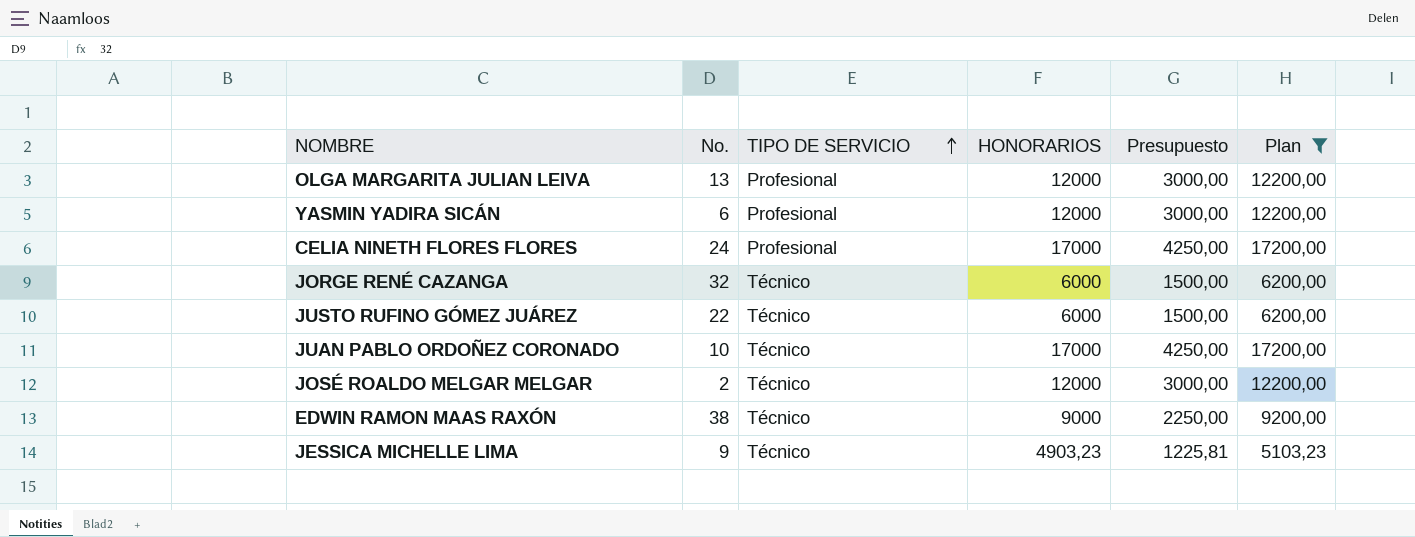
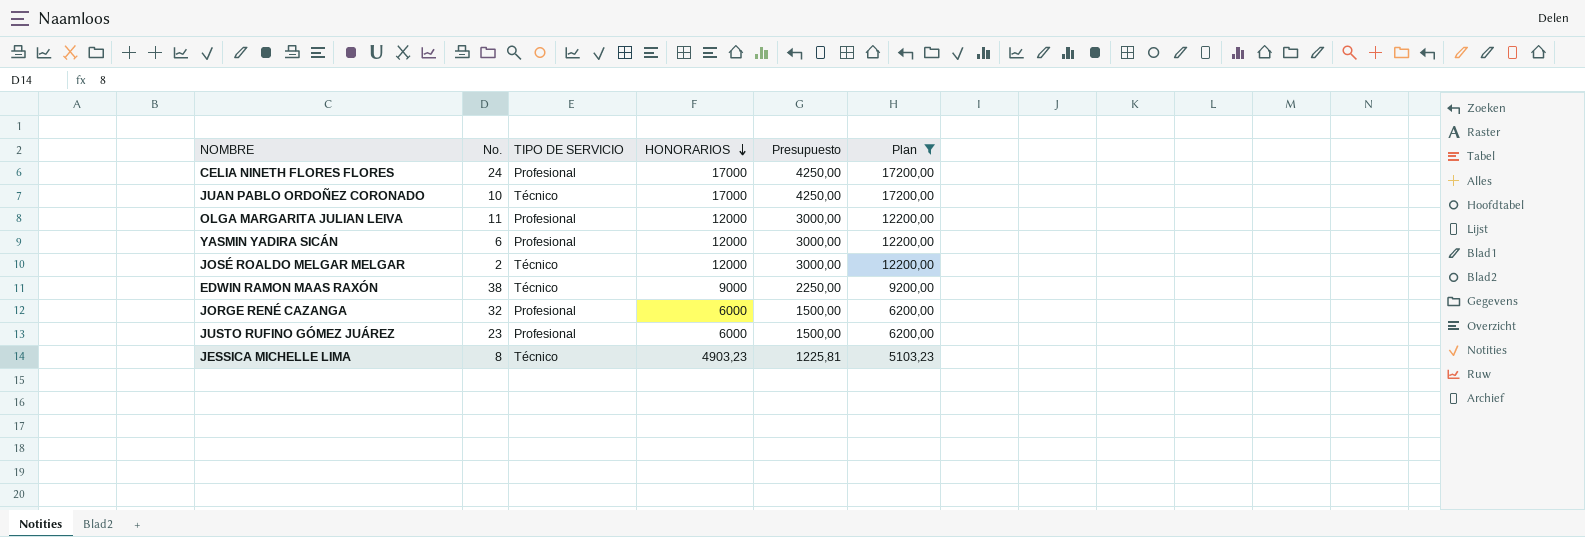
row order: TIPO DE SERVICIO ascending -> HONORARIOS descending
OLGA MARGARITA JULIAN LEIVA | No.: 13 -> 11
JORGE RENÉ CAZANGA | TIPO DE SERVICIO: Técnico -> Profesional
JUSTO RUFINO GÓMEZ JUÁREZ | No.: 22 -> 23
JUSTO RUFINO GÓMEZ JUÁREZ | TIPO DE SERVICIO: Técnico -> Profesional
JESSICA MICHELLE LIMA | No.: 9 -> 8

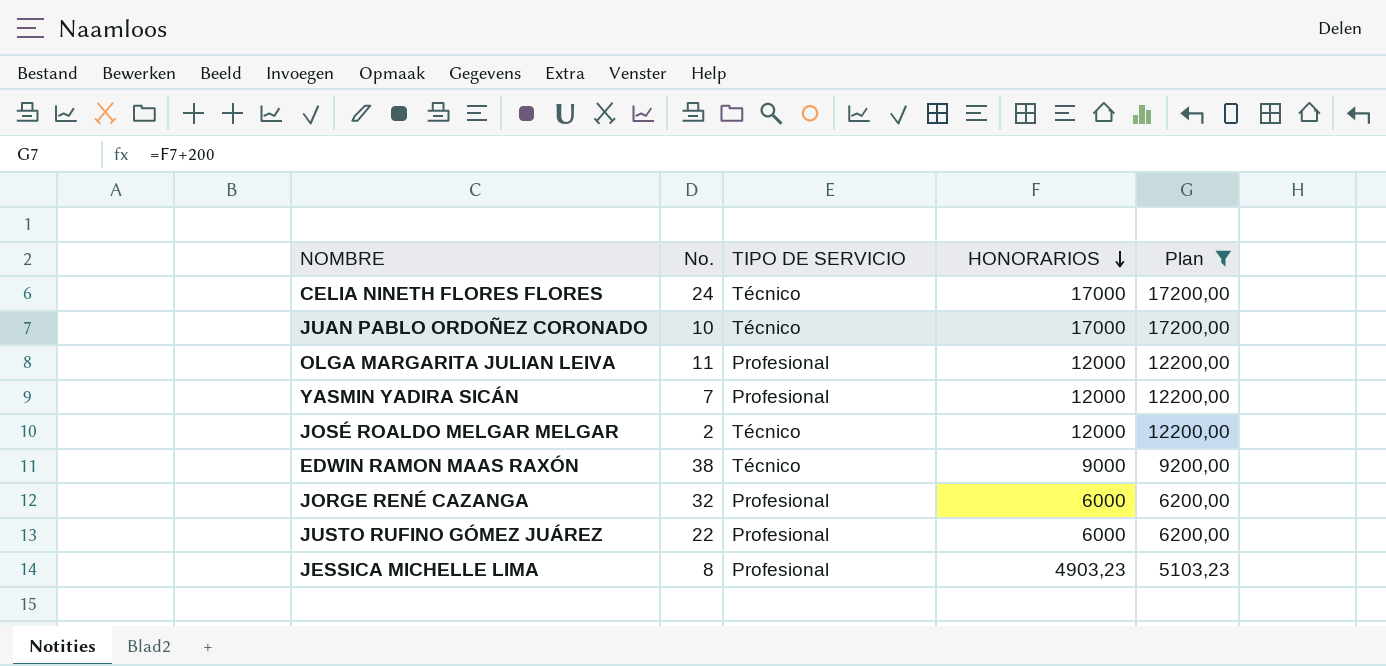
column Presupuesto | formula: [HONORARIOS] * 0,25 -> none
CELIA NINETH FLORES FLORES | TIPO DE SERVICIO: Profesional -> Técnico
YASMIN YADIRA SICÁN | No.: 6 -> 7
JUSTO RUFINO GÓMEZ JUÁREZ | No.: 23 -> 22
JESSICA MICHELLE LIMA | TIPO DE SERVICIO: Técnico -> Profesional

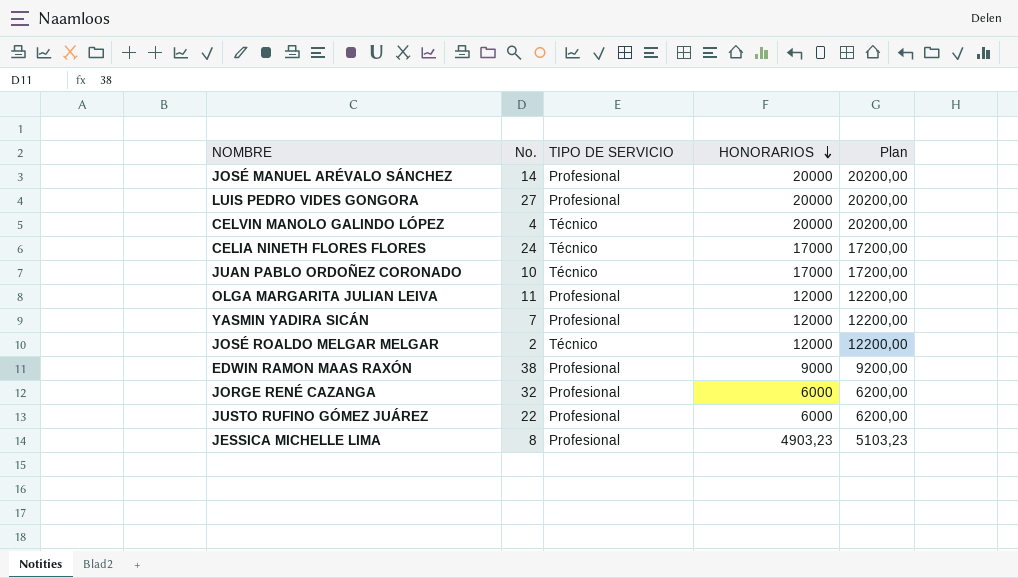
filter: Plan != 20200,00 -> none
EDWIN RAMON MAAS RAXÓN | TIPO DE SERVICIO: Técnico -> Profesional

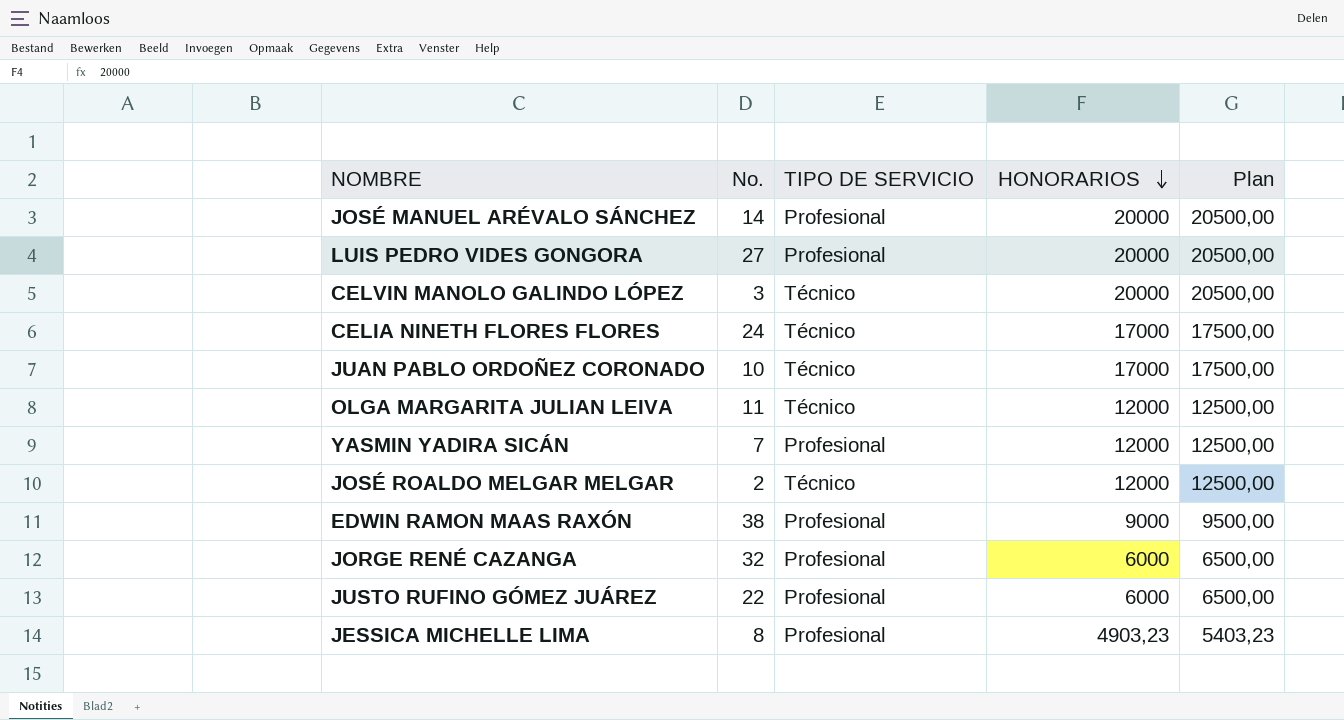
column Plan | formula: [HONORARIOS] + 200 -> [HONORARIOS] + 500
CELVIN MANOLO GALINDO LÓPEZ | No.: 4 -> 3
OLGA MARGARITA JULIAN LEIVA | TIPO DE SERVICIO: Profesional -> Técnico

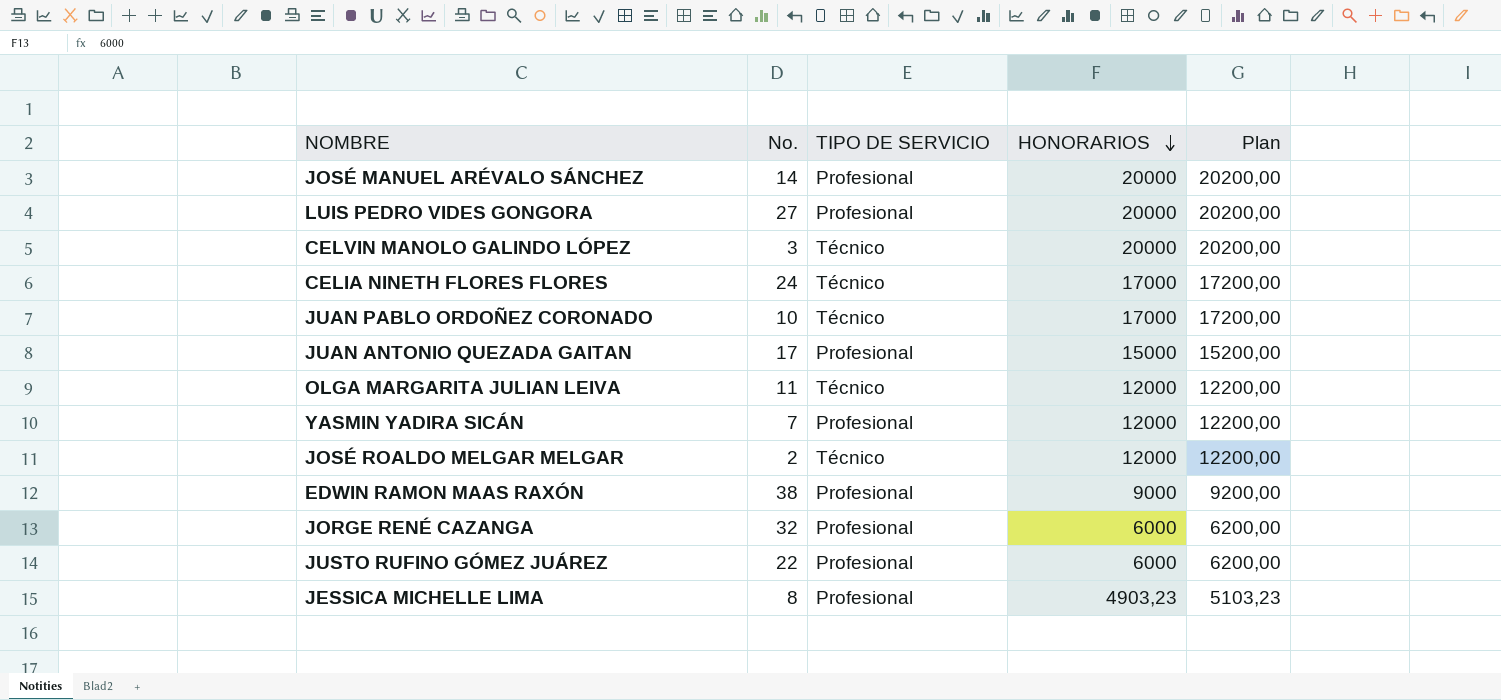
column Plan | formula: [HONORARIOS] + 500 -> [HONORARIOS] + 200
row JUAN ANTONIO QUEZADA GAITAN: none -> 17 | Profesional | 15000 | 15200,00

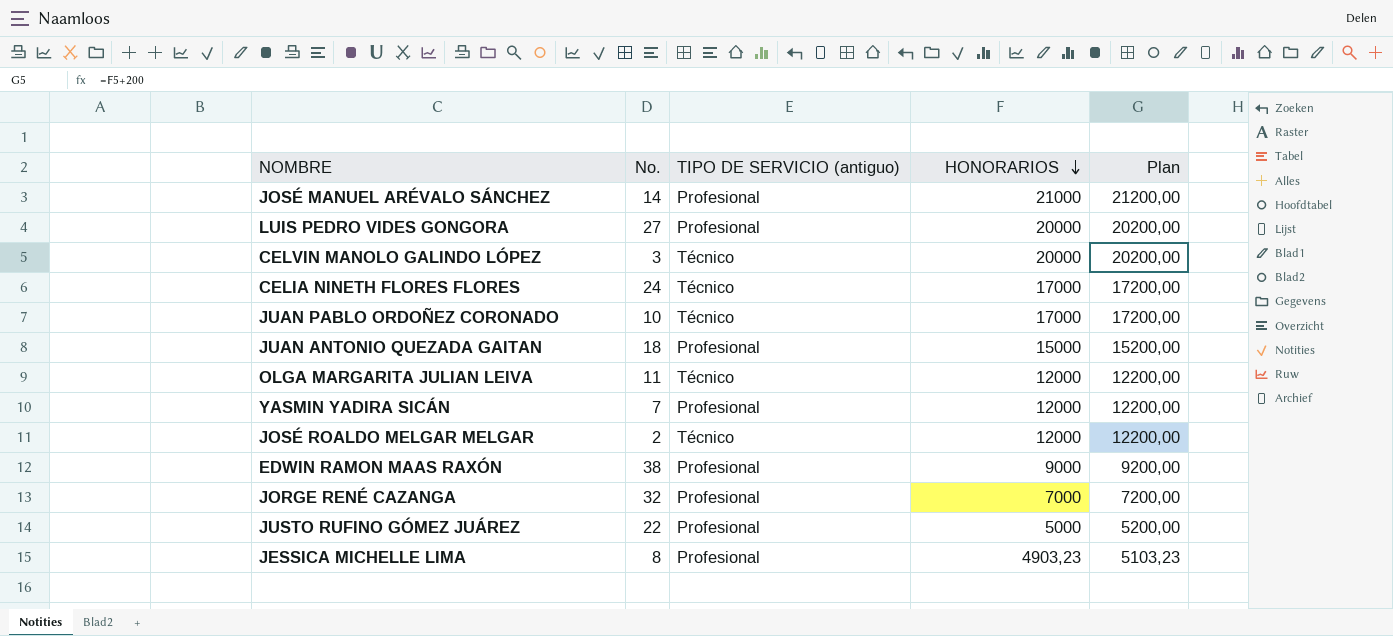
column name: TIPO DE SERVICIO -> TIPO DE SERVICIO (antiguo)
JOSÉ MANUEL ARÉVALO SÁNCHEZ | HONORARIOS: 20000 -> 21000
JOSÉ MANUEL ARÉVALO SÁNCHEZ | Plan: 20200,00 -> 21200,00
JUAN ANTONIO QUEZADA GAITAN | No.: 17 -> 18
JORGE RENÉ CAZANGA | HONORARIOS: 6000 -> 7000
JORGE RENÉ CAZANGA | Plan: 6200,00 -> 7200,00
JUSTO RUFINO GÓMEZ JUÁREZ | HONORARIOS: 6000 -> 5000
JUSTO RUFINO GÓMEZ JUÁREZ | Plan: 6200,00 -> 5200,00

